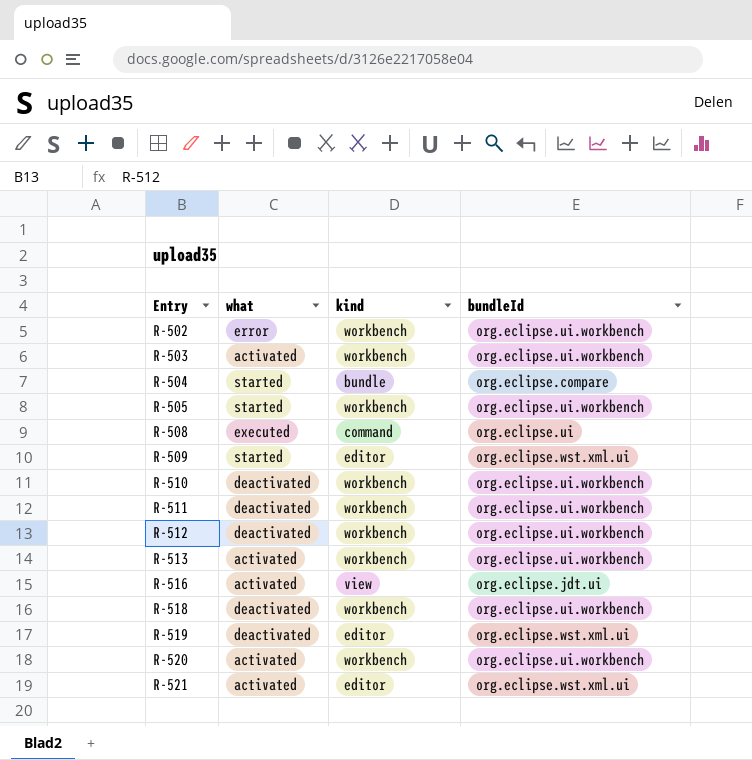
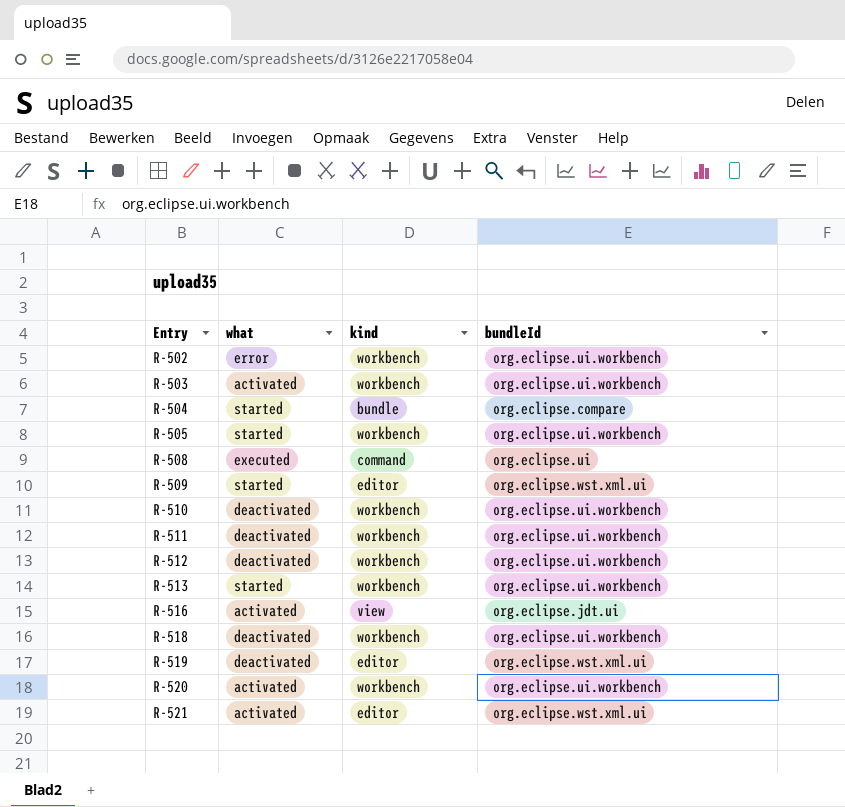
R-513 | what: activated -> started

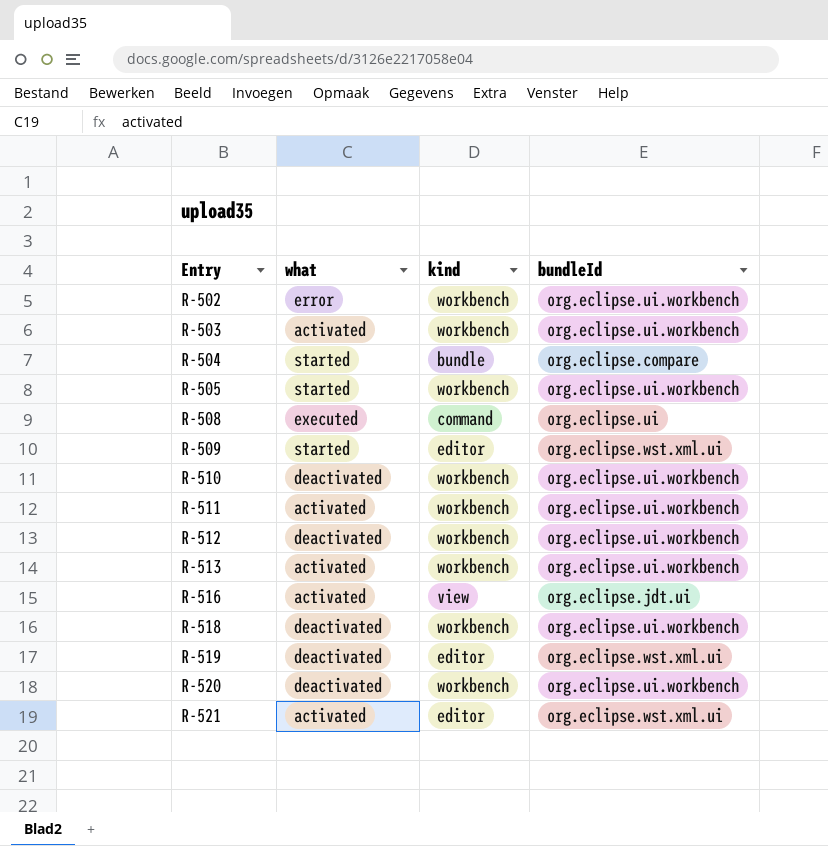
R-511 | what: deactivated -> activated
R-513 | what: started -> activated
R-520 | what: activated -> deactivated

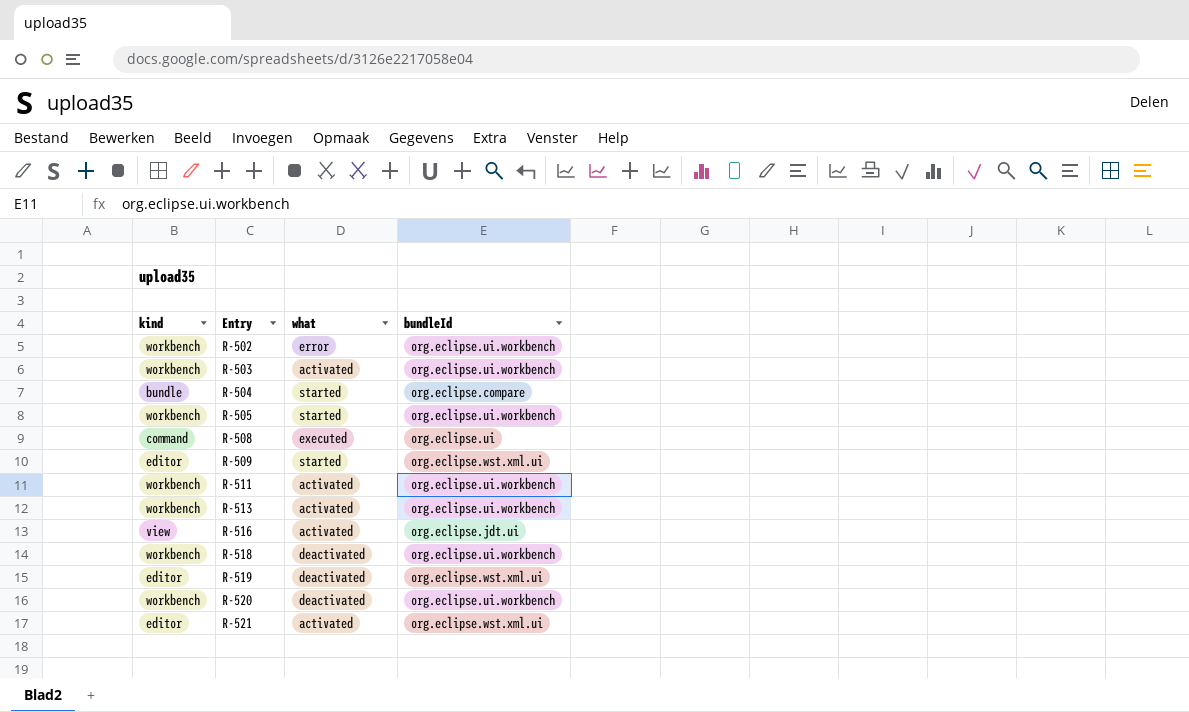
column kind | position: 3 -> 1
row R-510: deactivated | workbench | org.eclipse.ui.workbench -> none
row R-512: deactivated | workbench | org.eclipse.ui.workbench -> none

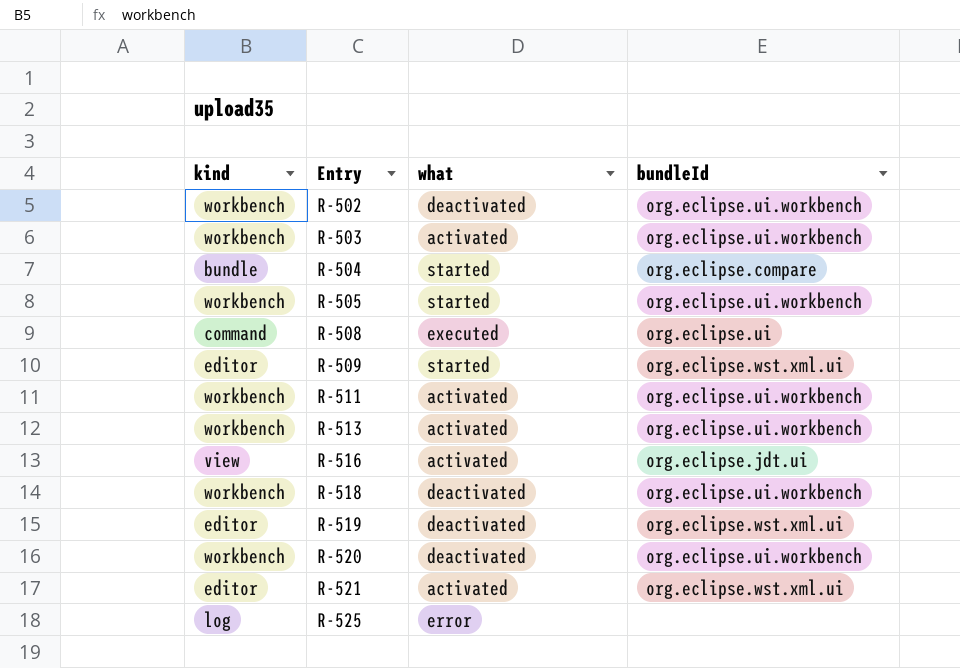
R-502 | what: error -> deactivated
row R-525: none -> log | error | none

